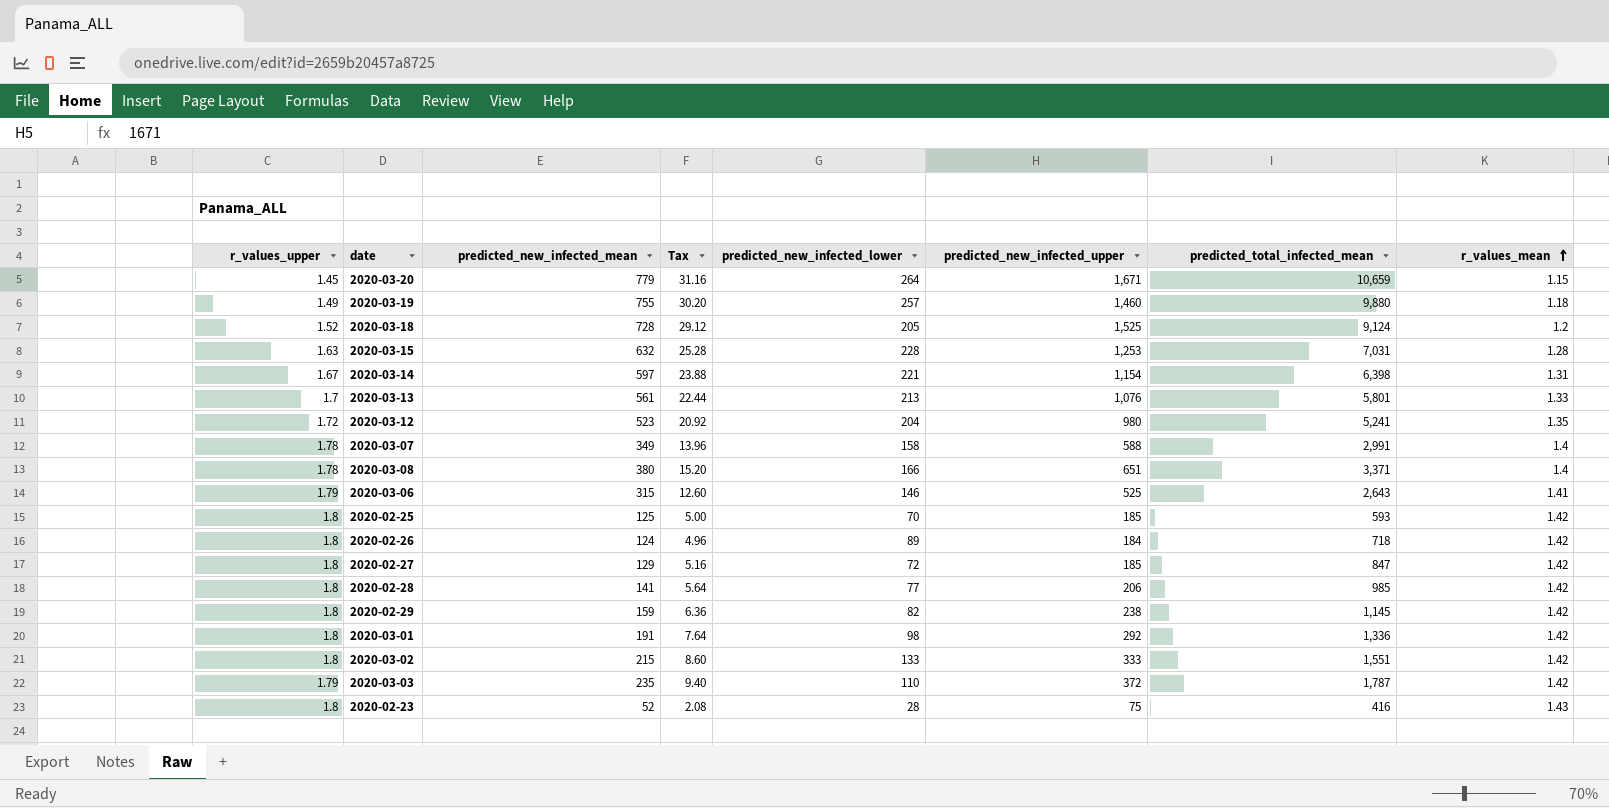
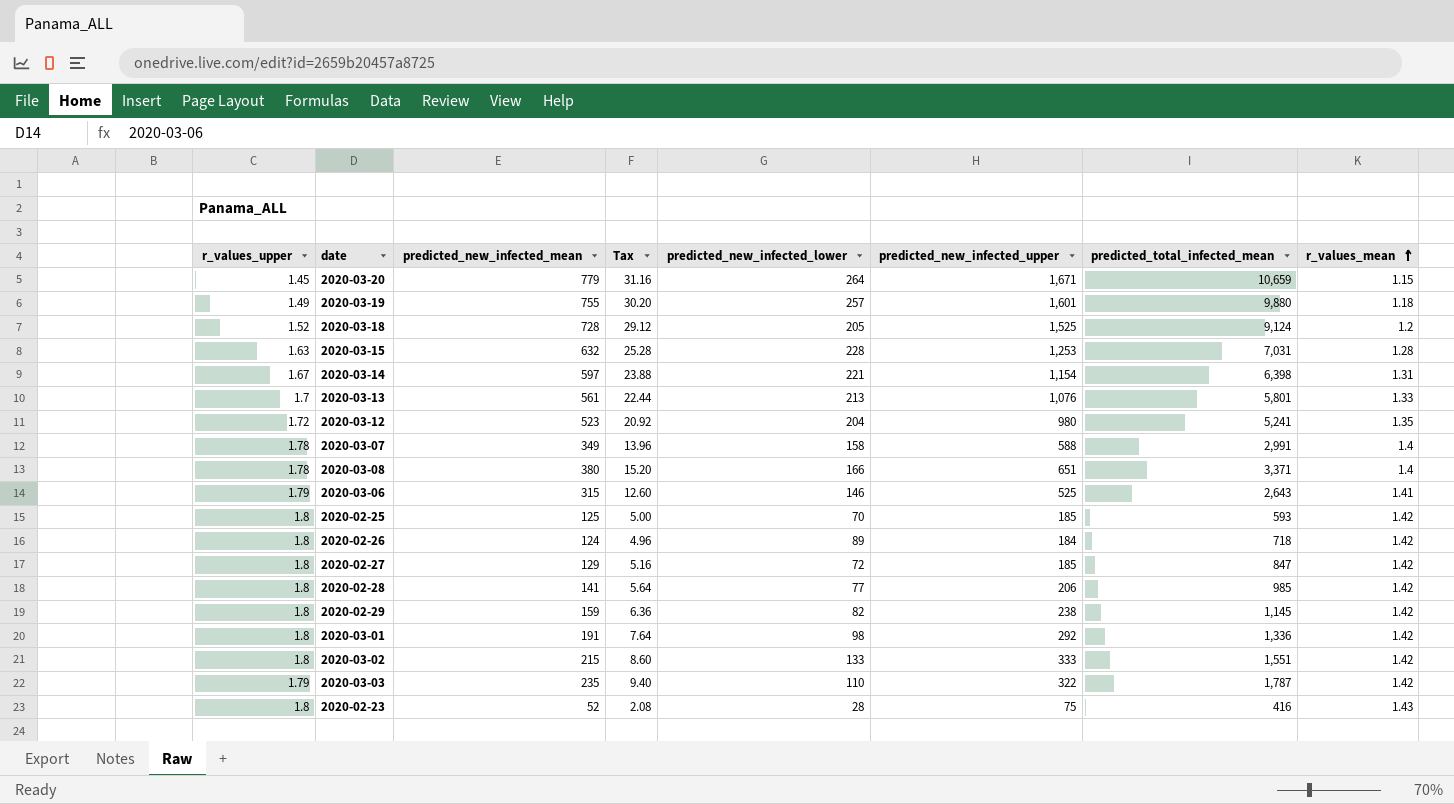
2020-03-19 | predicted_new_infected_upper: 1,460 -> 1,601
2020-03-03 | predicted_new_infected_upper: 372 -> 322

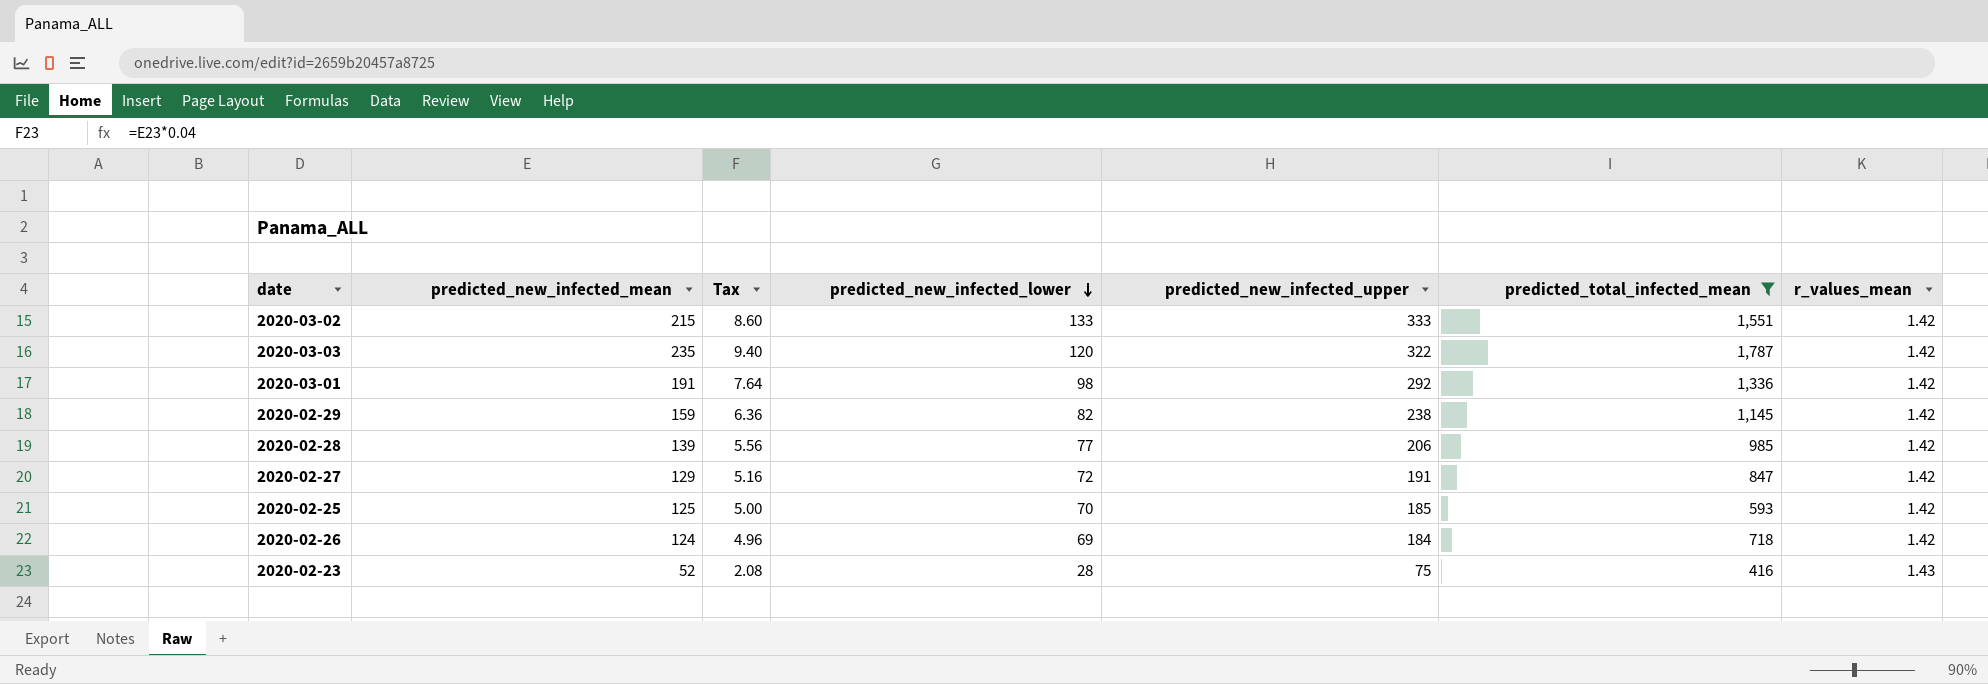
filter: none -> predicted_total_infected_mean <= 1,787
row order: r_values_mean ascending -> predicted_new_infected_lower descending
column r_values_upper | position: 1 -> none
2020-03-03 | predicted_new_infected_lower: 110 -> 120
2020-02-28 | predicted_new_infected_mean: 141 -> 139
2020-02-28 | Tax: 5.64 -> 5.56
2020-02-27 | predicted_new_infected_upper: 185 -> 191
2020-02-26 | predicted_new_infected_lower: 89 -> 69

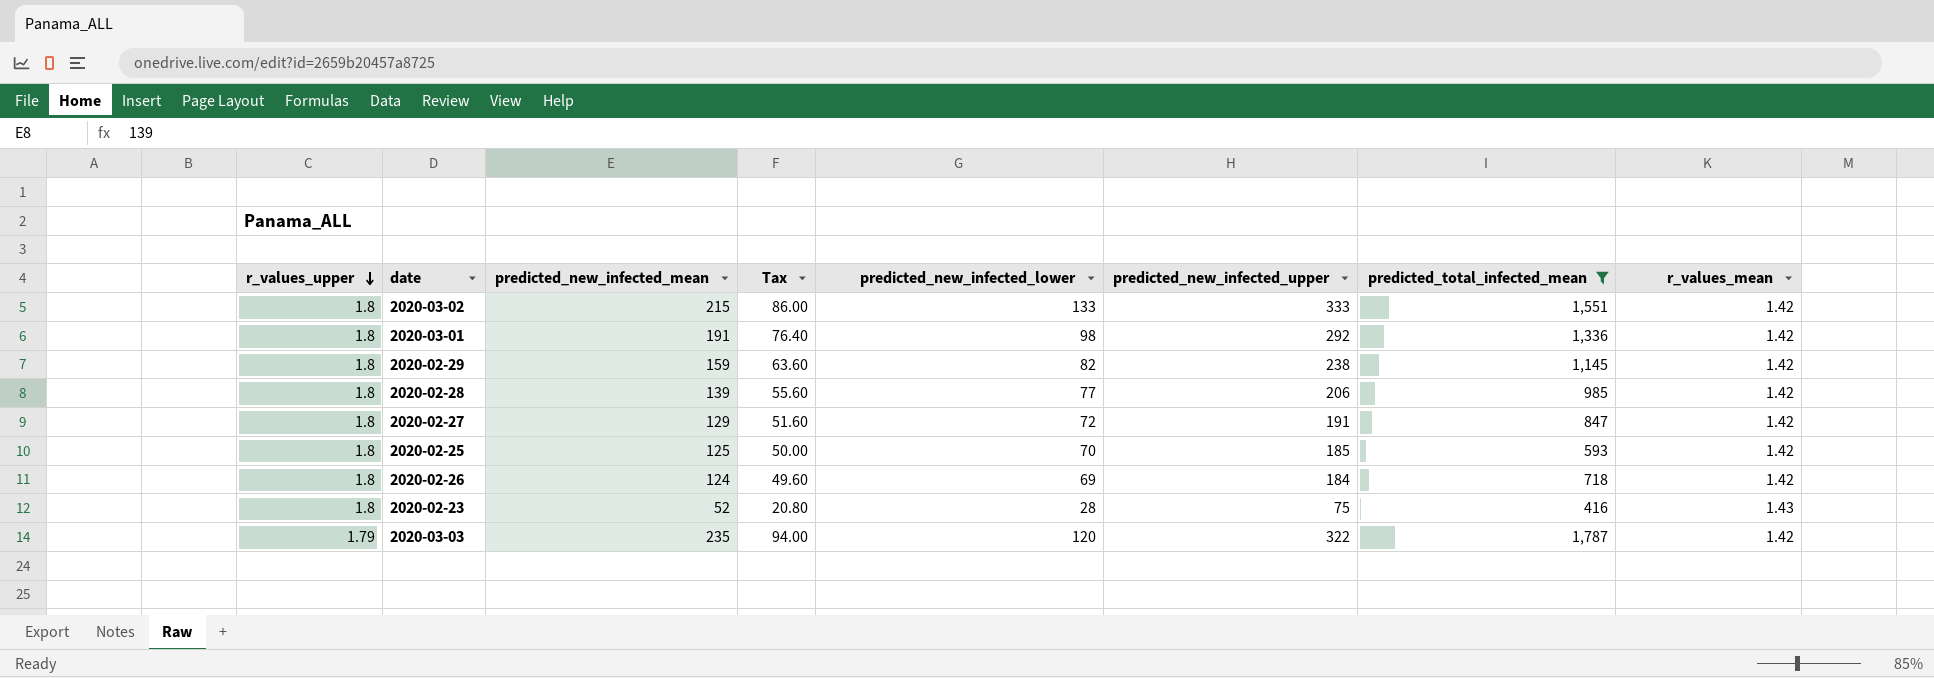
row order: predicted_new_infected_lower descending -> r_values_upper descending
column r_values_upper | position: none -> 1
column Tax | formula: [predicted_new_infected_mean] * 0.04 -> [predicted_new_infected_mean] * 0.4

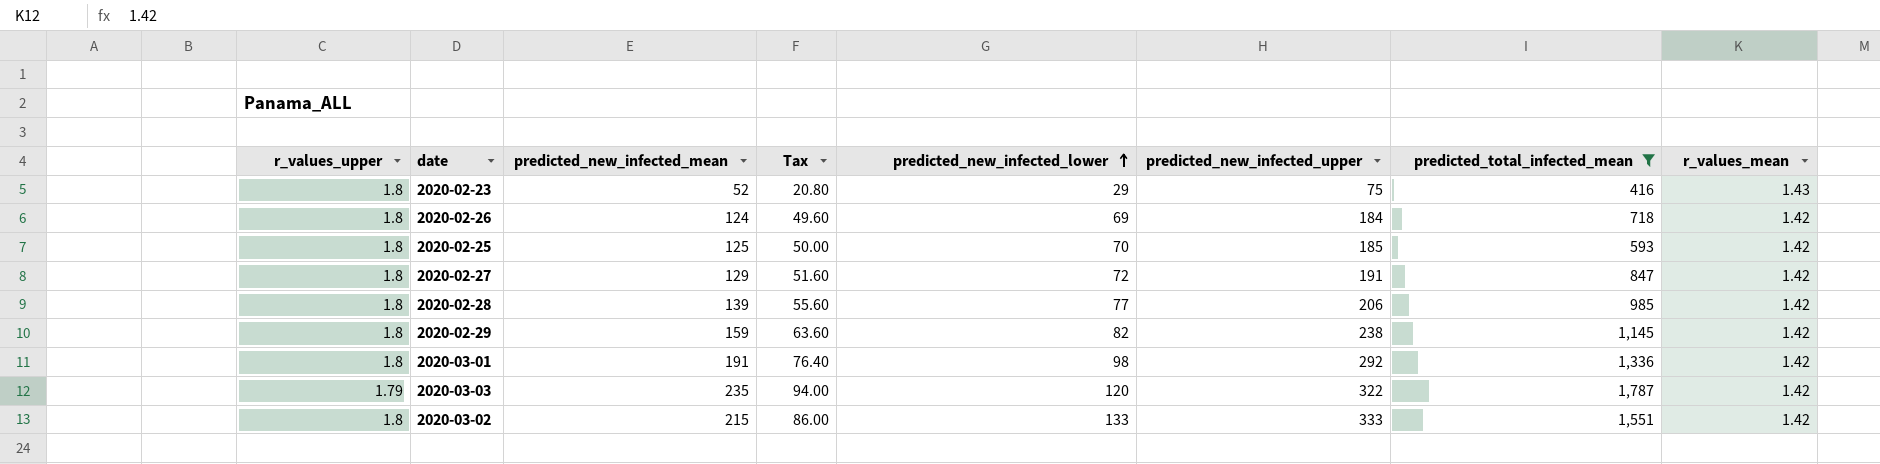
row order: r_values_upper descending -> predicted_new_infected_lower ascending
2020-02-23 | predicted_new_infected_lower: 28 -> 29

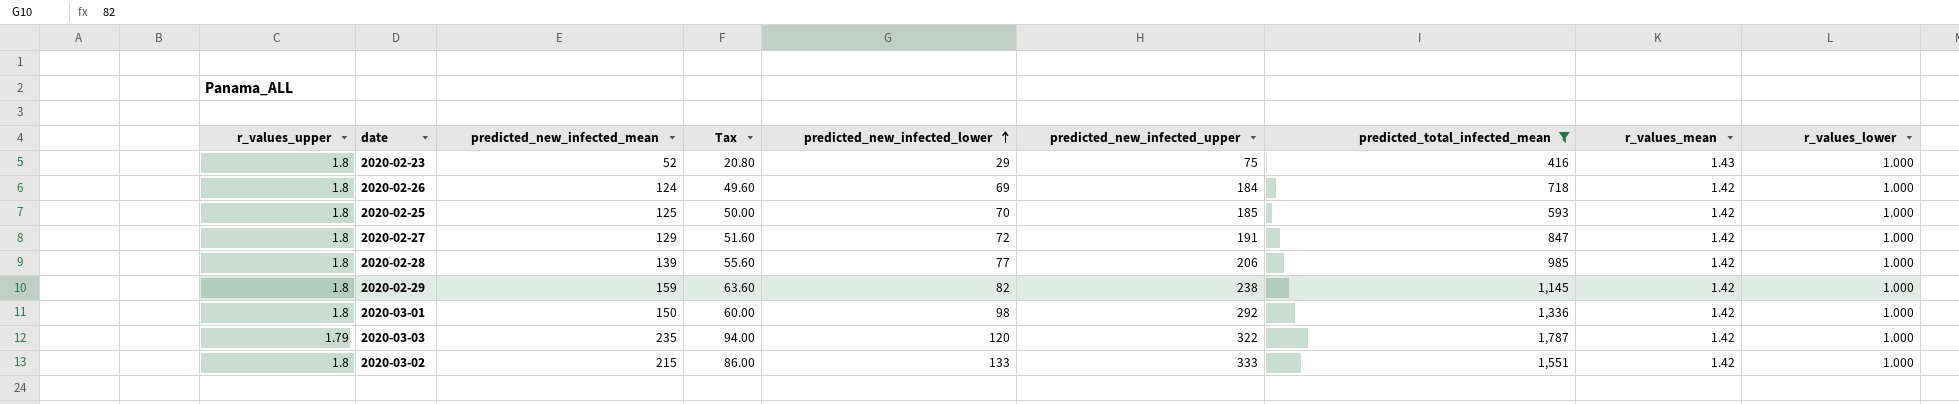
column r_values_lower | position: none -> 9
2020-03-01 | predicted_new_infected_mean: 191 -> 150
2020-03-01 | Tax: 76.40 -> 60.00

